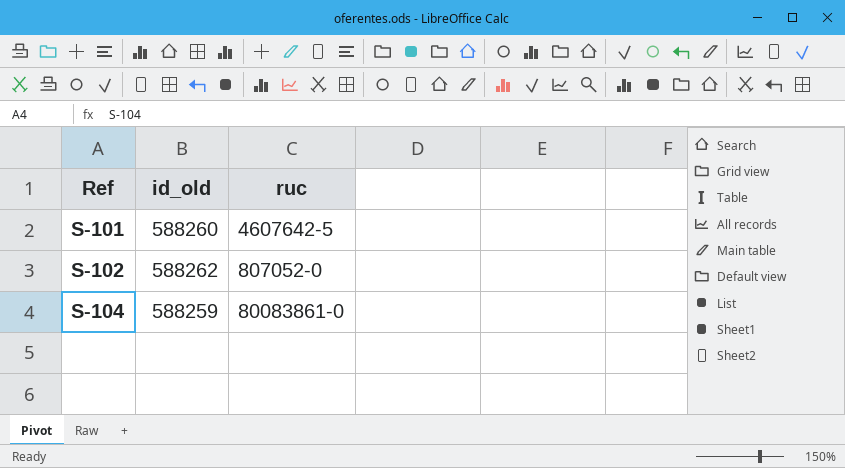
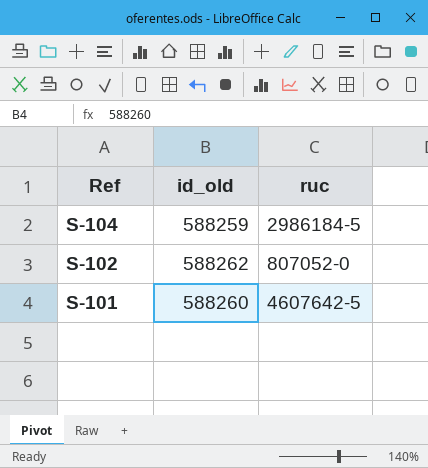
row order: Ref ascending -> Ref descending
S-104 | ruc: 80083861-0 -> 2986184-5

